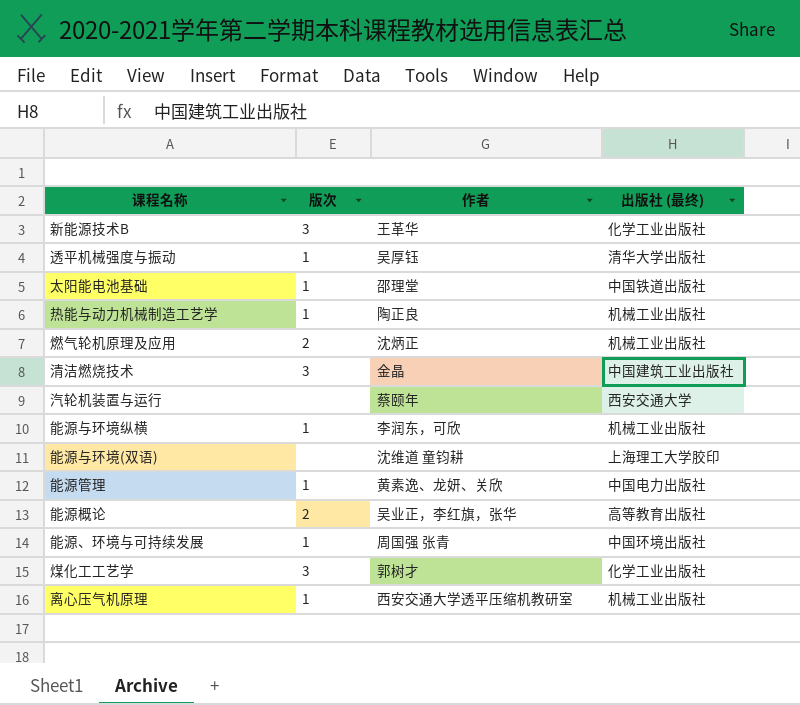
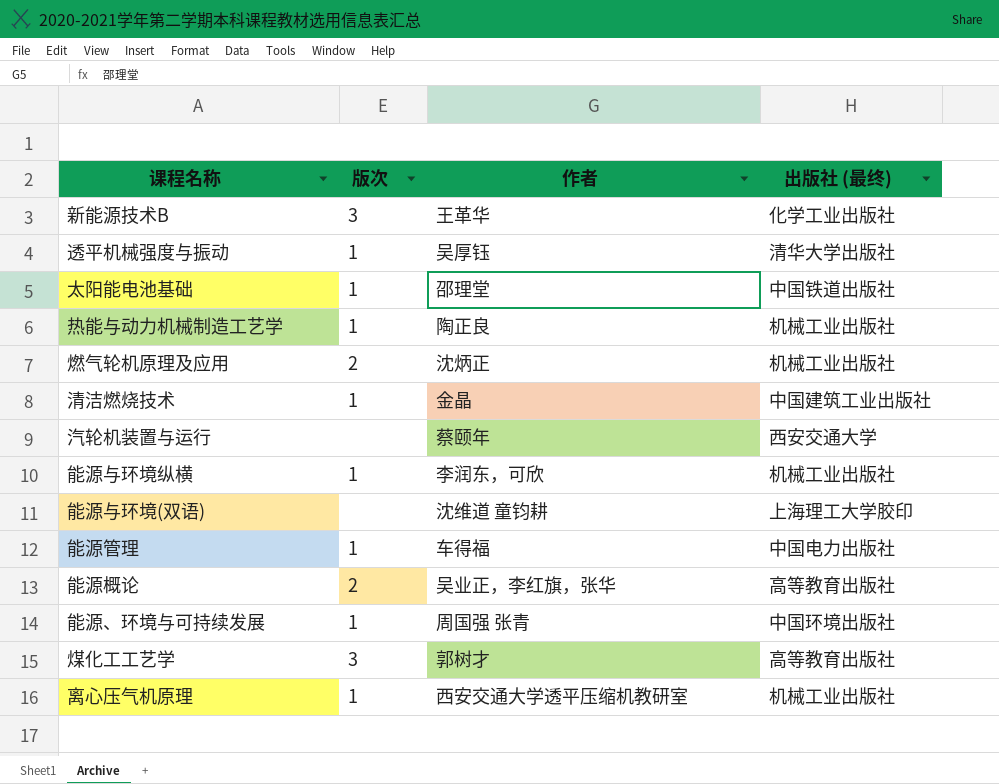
清洁燃烧技术 | 版次: 3 -> 1
能源管理 | 作者: 黄素逸、龙妍、关欣 -> 车得福
煤化工工艺学 | 出版社 (最终): 化学工业出版社 -> 高等教育出版社

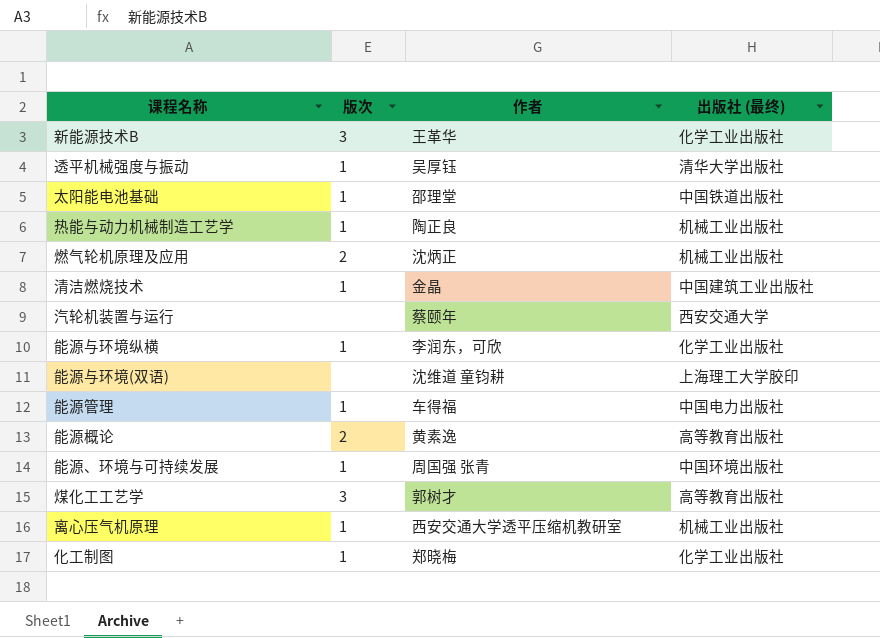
能源与环境纵横 | 出版社 (最终): 机械工业出版社 -> 化学工业出版社
能源概论 | 作者: 吴业正，李红旗，张华 -> 黄素逸
row 化工制图: none -> 1 | 郑晓梅 | 化学工业出版社

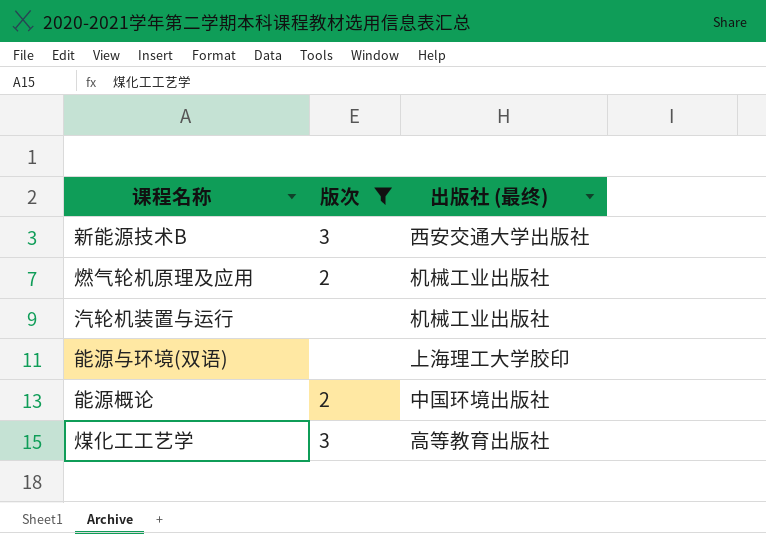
filter: none -> 版次 != 1
column 作者 | position: 3 -> none
新能源技术B | 出版社 (最终): 化学工业出版社 -> 西安交通大学出版社
汽轮机装置与运行 | 出版社 (最终): 西安交通大学 -> 机械工业出版社
能源概论 | 出版社 (最终): 高等教育出版社 -> 中国环境出版社

